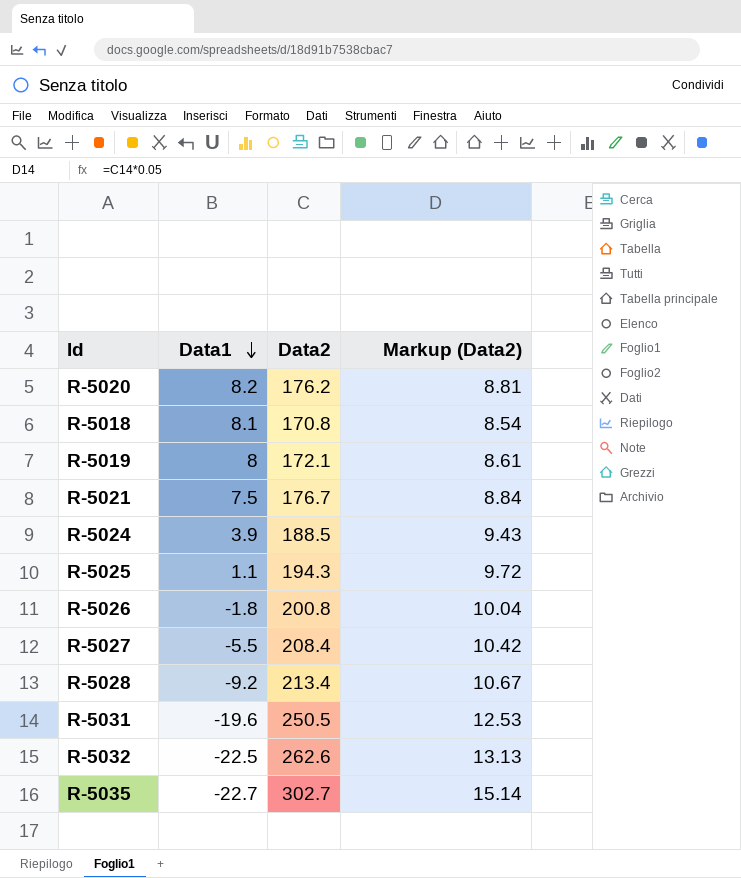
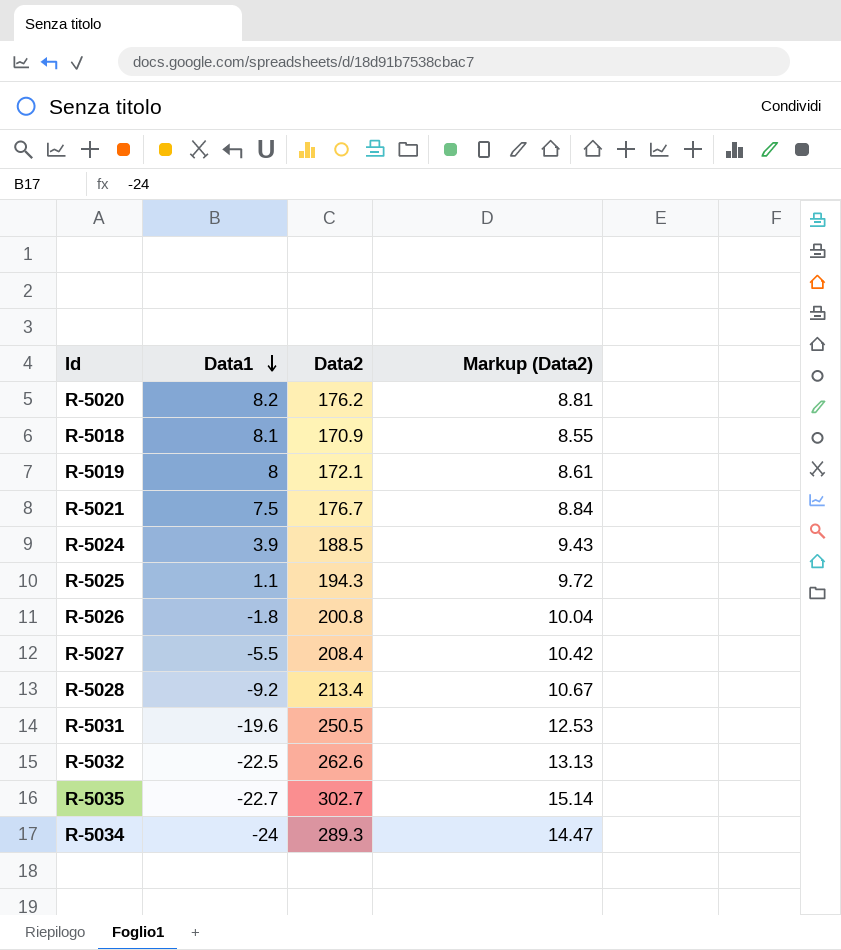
R-5018 | Data2: 170.8 -> 170.9
R-5018 | Markup (Data2): 8.54 -> 8.55
row R-5034: none -> -24 | 289.3 | 14.47

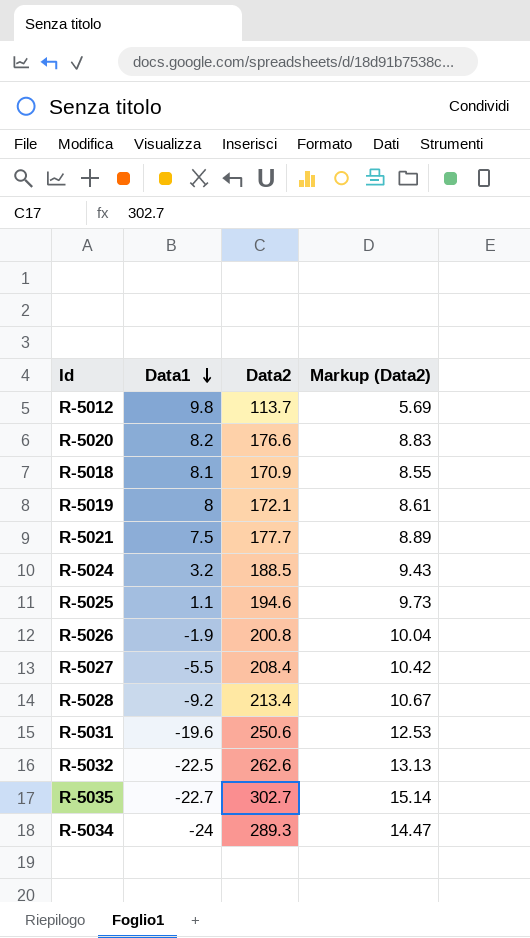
row R-5012: none -> 9.8 | 113.7 | 5.69
R-5020 | Data2: 176.2 -> 176.6
R-5020 | Markup (Data2): 8.81 -> 8.83
R-5021 | Data2: 176.7 -> 177.7
R-5021 | Markup (Data2): 8.84 -> 8.89
R-5024 | Data1: 3.9 -> 3.2
R-5025 | Data2: 194.3 -> 194.6
R-5025 | Markup (Data2): 9.72 -> 9.73
R-5026 | Data1: -1.8 -> -1.9
R-5031 | Data2: 250.5 -> 250.6

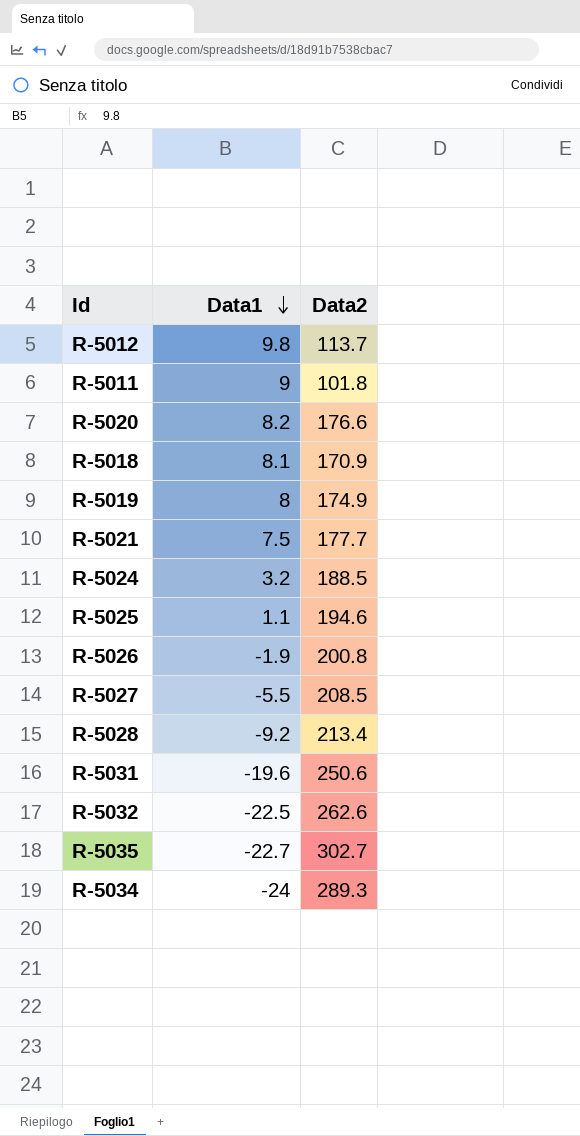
column Markup (Data2) | formula: [Data2] * 0.05 -> none
row R-5011: none -> 9 | 101.8
R-5019 | Data2: 172.1 -> 174.9
R-5027 | Data2: 208.4 -> 208.5

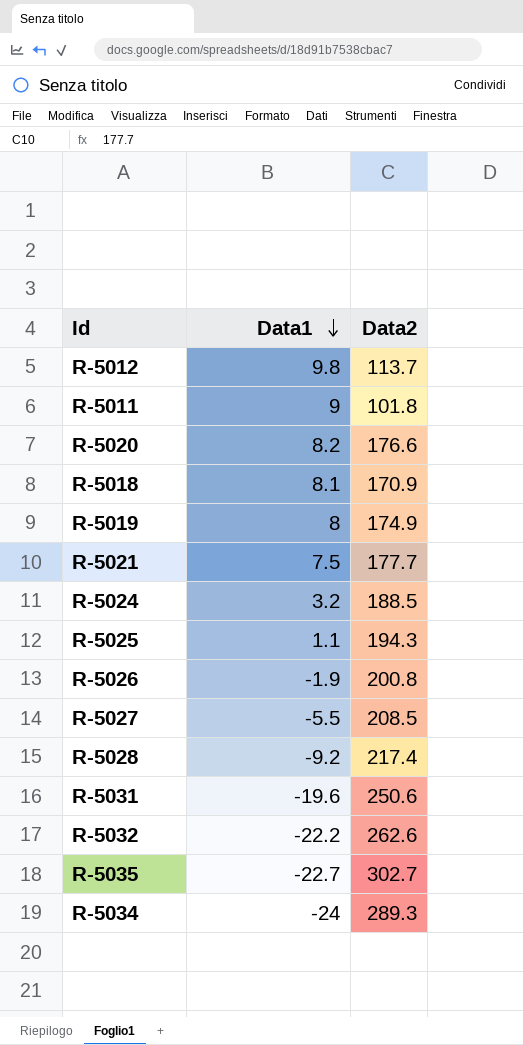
R-5025 | Data2: 194.6 -> 194.3
R-5028 | Data2: 213.4 -> 217.4
R-5032 | Data1: -22.5 -> -22.2

